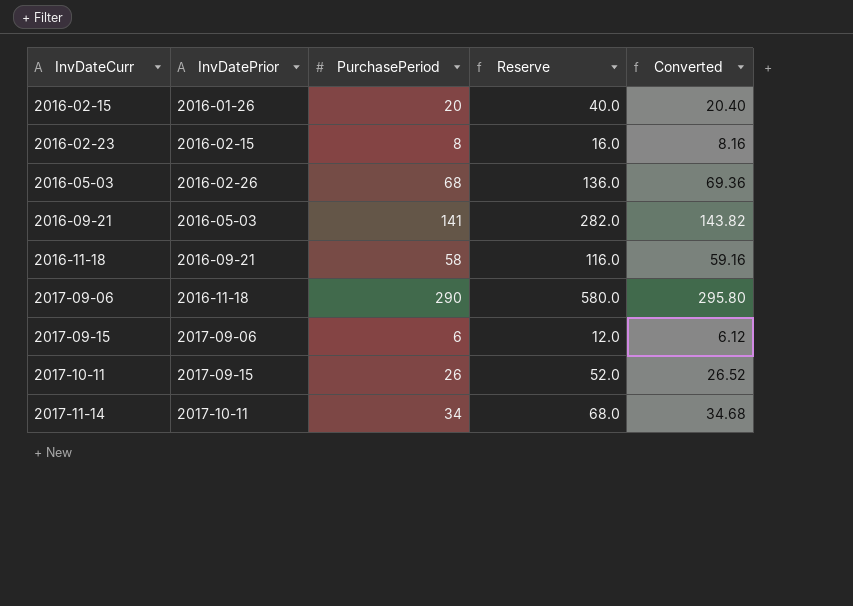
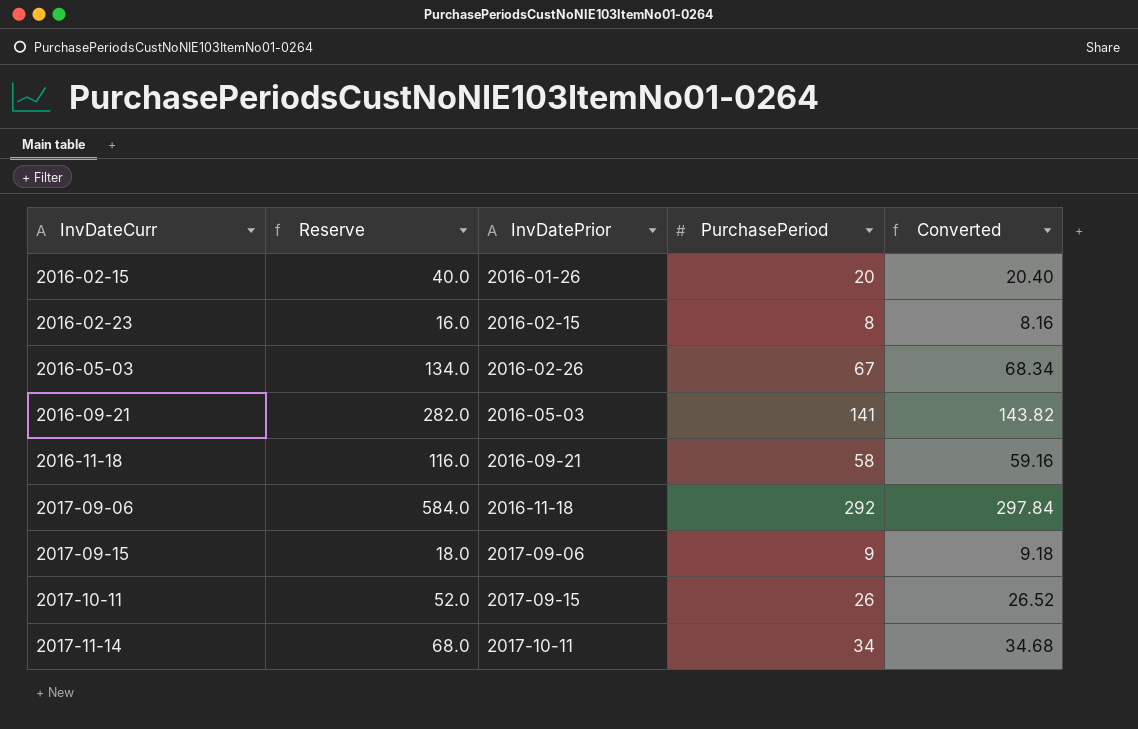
column Reserve | position: 4 -> 2
2016-05-03 | Reserve: 136.0 -> 134.0
2016-05-03 | PurchasePeriod: 68 -> 67
2016-05-03 | Converted: 69.36 -> 68.34
2017-09-06 | Reserve: 580.0 -> 584.0
2017-09-06 | PurchasePeriod: 290 -> 292
2017-09-06 | Converted: 295.80 -> 297.84
2017-09-15 | Reserve: 12.0 -> 18.0
2017-09-15 | PurchasePeriod: 6 -> 9
2017-09-15 | Converted: 6.12 -> 9.18

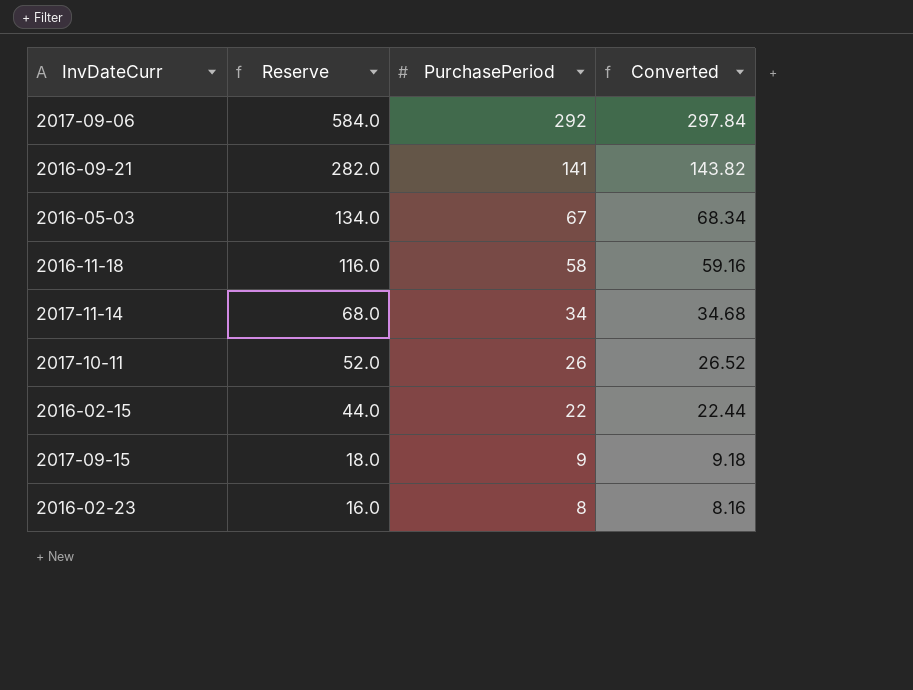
row order: InvDateCurr ascending -> Reserve descending
column InvDatePrior | position: 3 -> none
2016-02-15 | Reserve: 40.0 -> 44.0
2016-02-15 | PurchasePeriod: 20 -> 22
2016-02-15 | Converted: 20.40 -> 22.44

